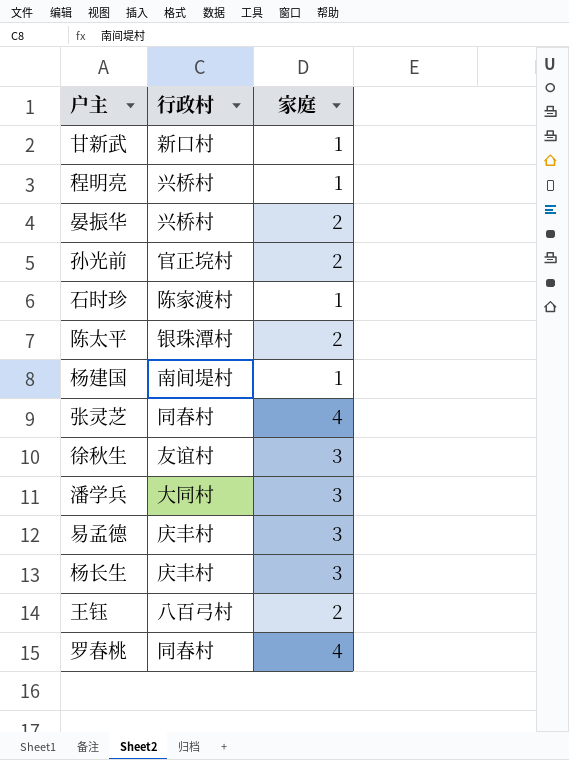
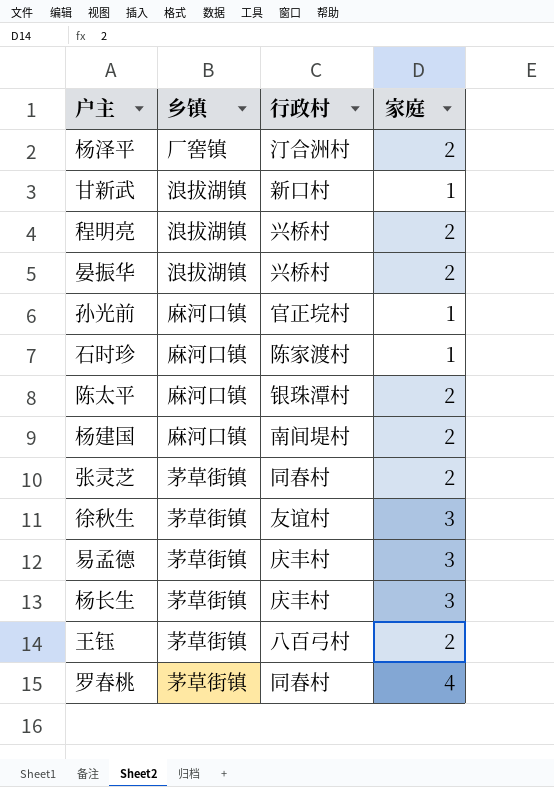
column 乡镇 | position: none -> 2
row 潘学兵: 大同村 | 3 -> none
row 杨泽平: none -> 厂窖镇 | 汀合洲村 | 2
程明亮 | 家庭: 1 -> 2
孙光前 | 家庭: 2 -> 1
杨建国 | 家庭: 1 -> 2
张灵芝 | 家庭: 4 -> 2

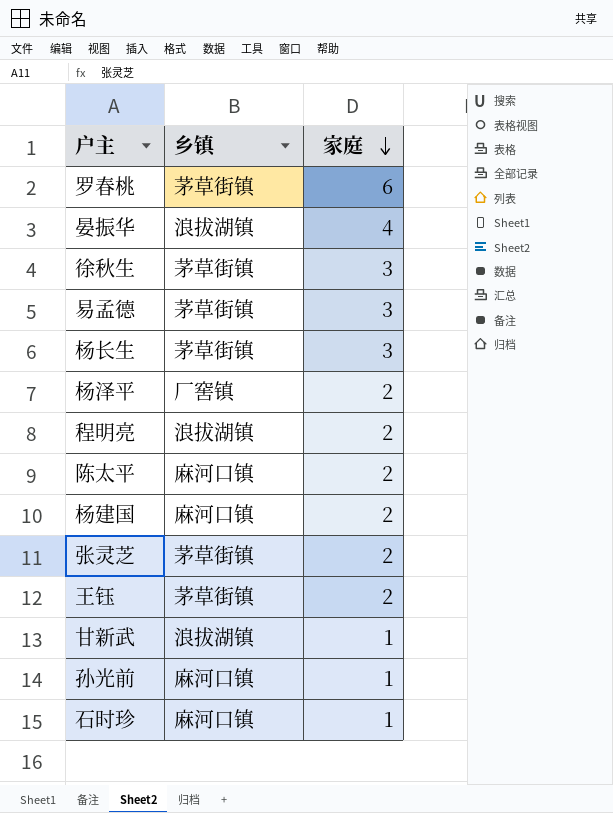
row order: none -> 家庭 descending
column 行政村 | position: 3 -> none
罗春桃 | 家庭: 4 -> 6
晏振华 | 家庭: 2 -> 4

